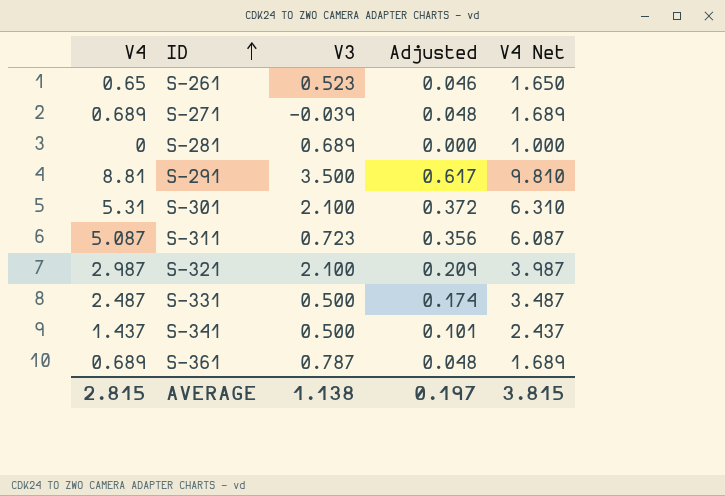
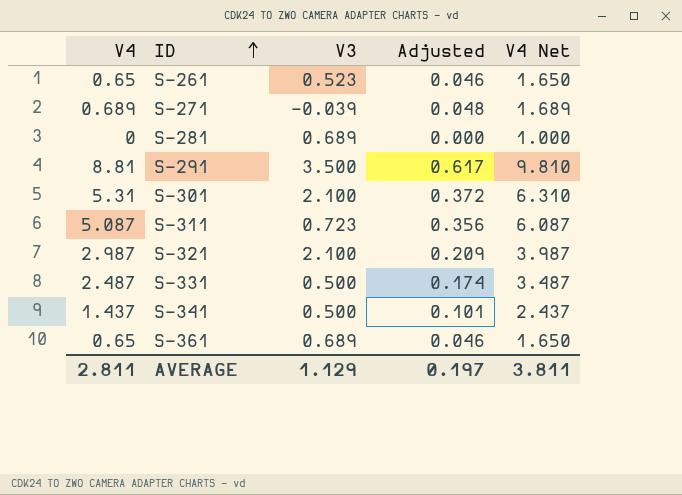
S-361 | V4: 0.689 -> 0.65
S-361 | V3: 0.787 -> 0.689
S-361 | Adjusted: 0.048 -> 0.046
S-361 | V4 Net: 1.689 -> 1.650
AVERAGE | V4: 2.815 -> 2.811
AVERAGE | V3: 1.138 -> 1.129
AVERAGE | V4 Net: 3.815 -> 3.811

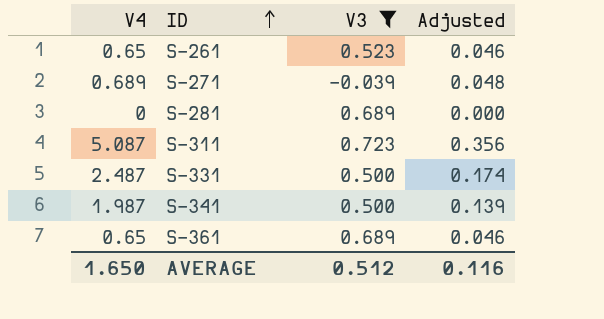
filter: none -> V3 <= 0.723
column V4 Net | formula: [V4] + 1 -> none
S-341 | V4: 1.437 -> 1.987
S-341 | Adjusted: 0.101 -> 0.139
AVERAGE | V4: 2.811 -> 1.650
AVERAGE | V3: 1.129 -> 0.512
AVERAGE | Adjusted: 0.197 -> 0.116

